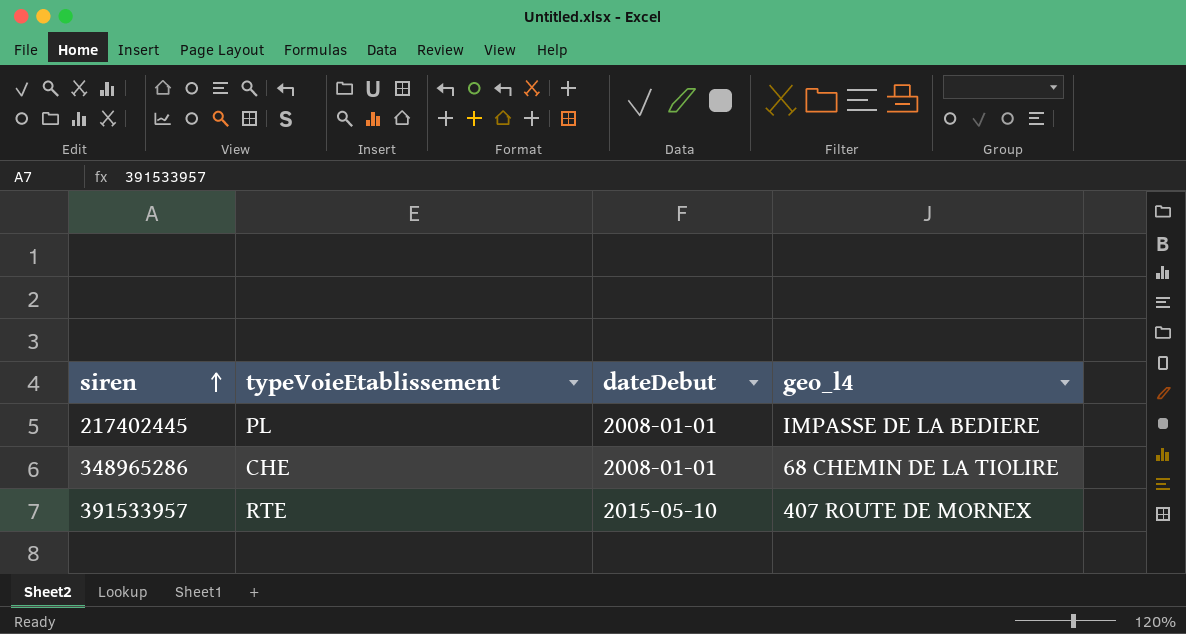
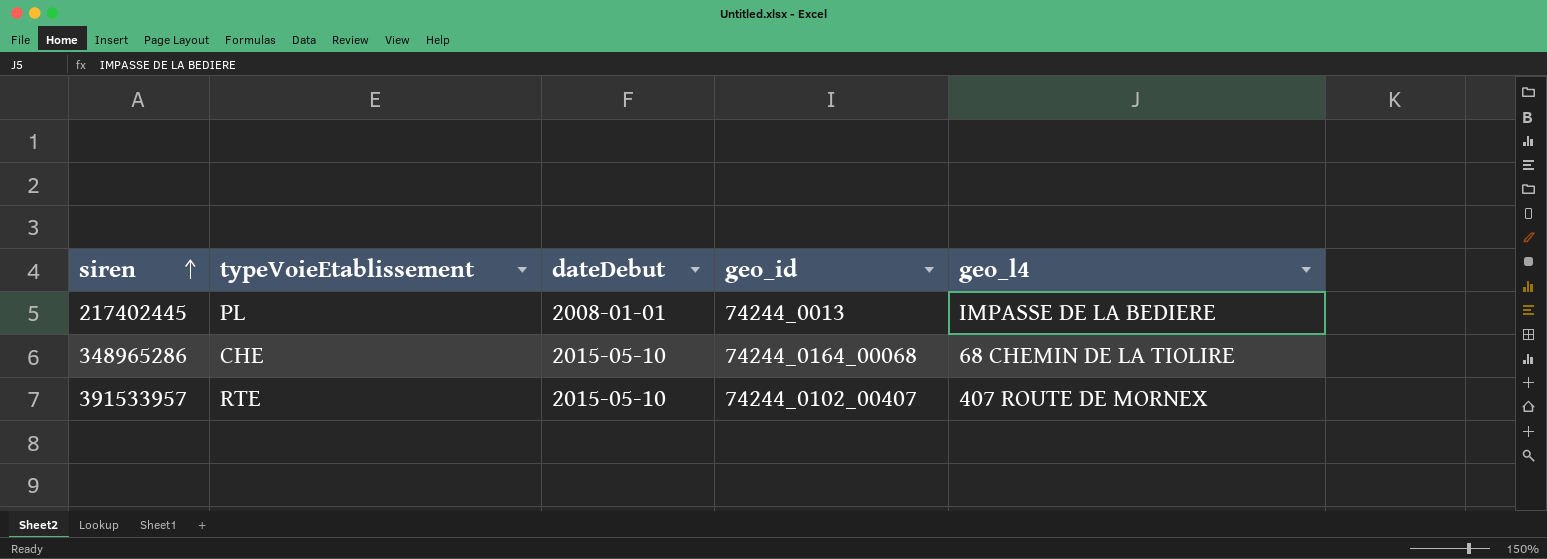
column geo_id | position: none -> 4
348965286 | dateDebut: 2008-01-01 -> 2015-05-10

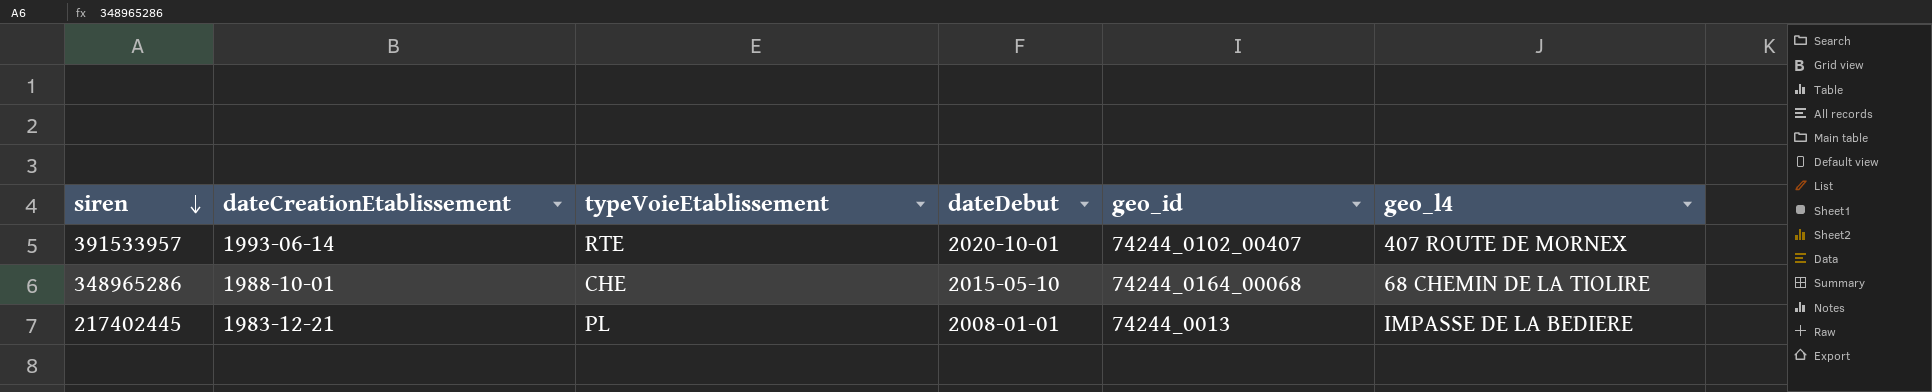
row order: siren ascending -> siren descending
column dateCreationEtablissement | position: none -> 2
391533957 | dateDebut: 2015-05-10 -> 2020-10-01

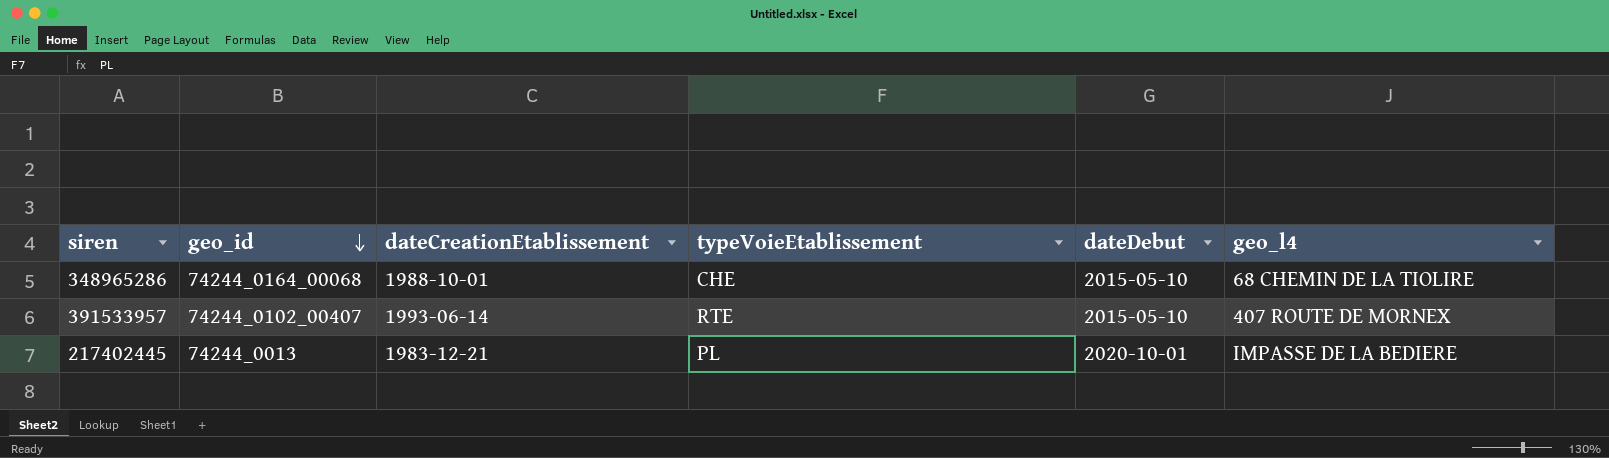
row order: siren descending -> geo_id descending
column geo_id | position: 5 -> 2
391533957 | dateDebut: 2020-10-01 -> 2015-05-10
217402445 | dateDebut: 2008-01-01 -> 2020-10-01

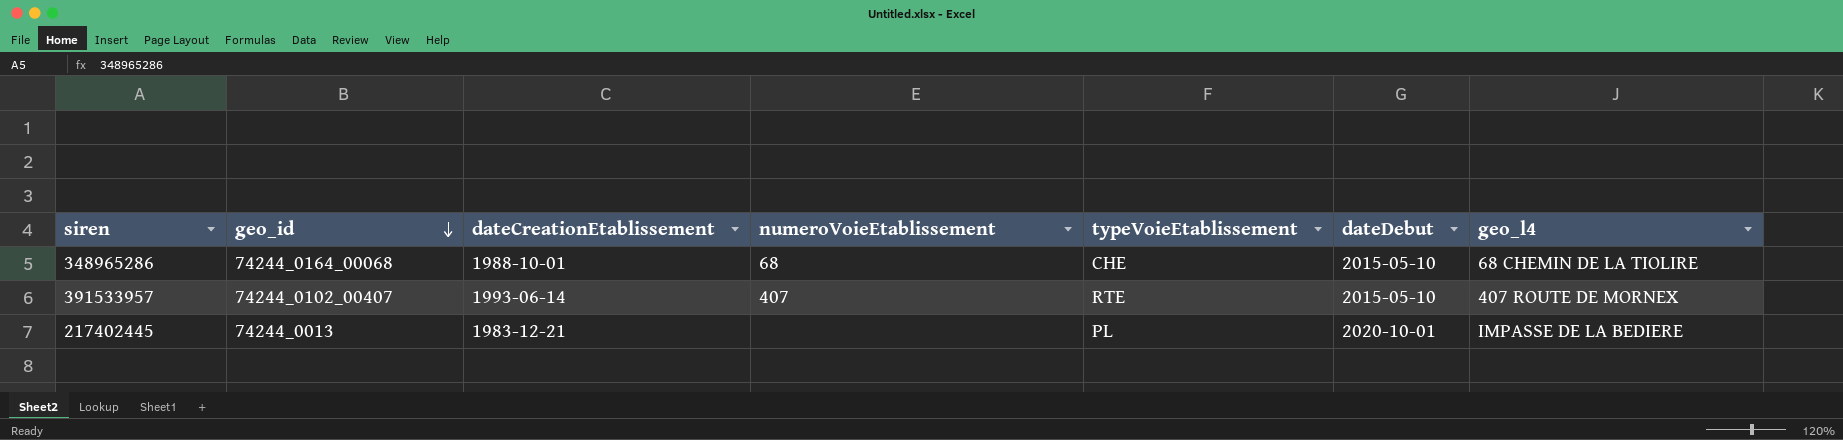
column numeroVoieEtablissement | position: none -> 4

